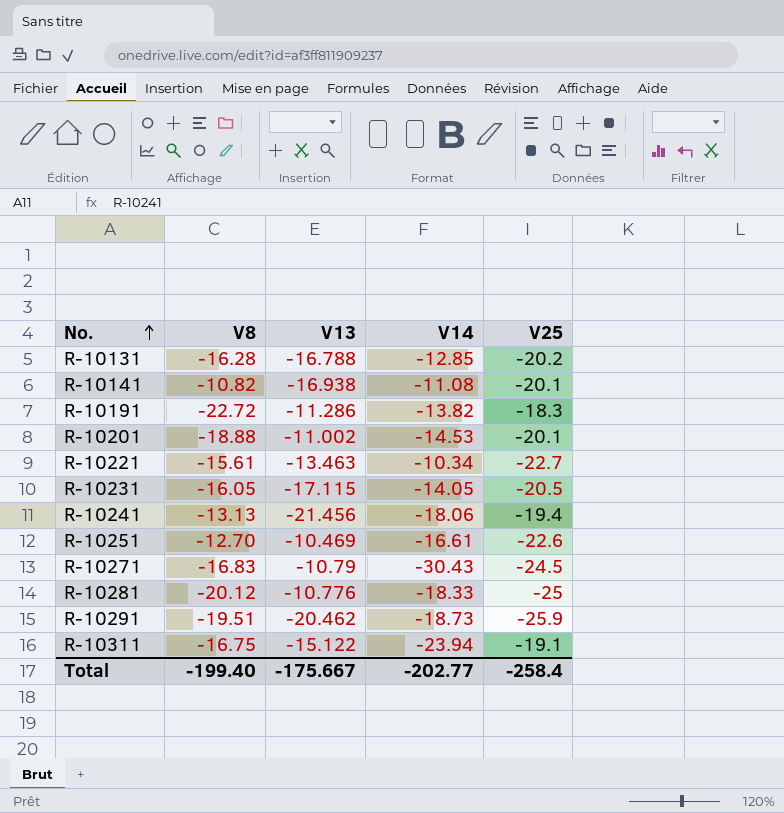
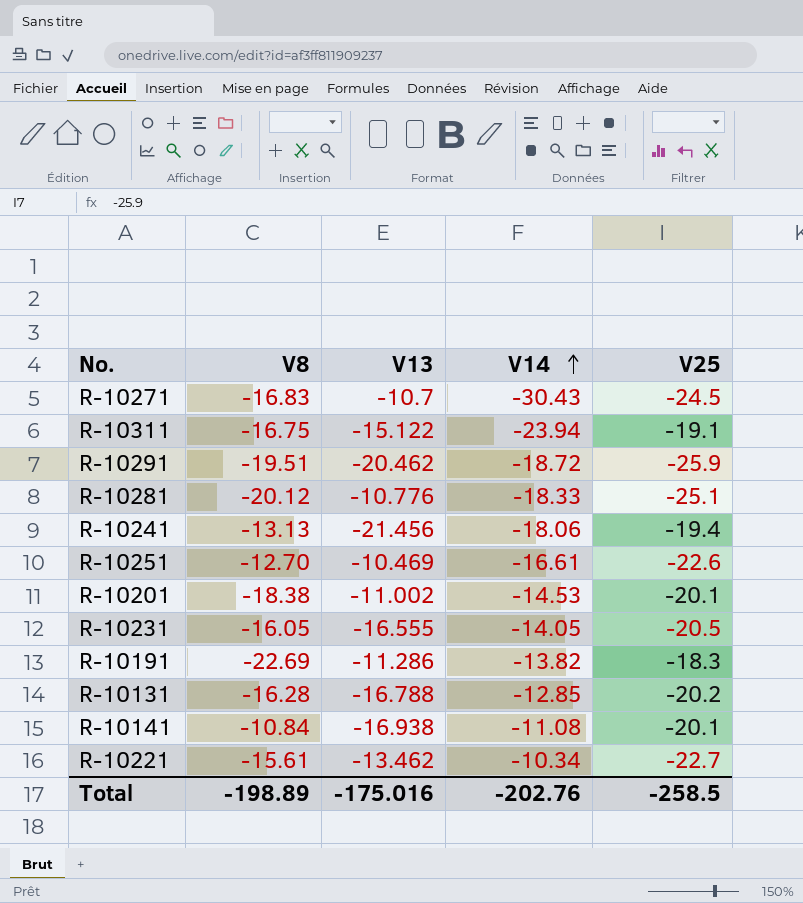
row order: No. ascending -> V14 ascending
R-10271 | V13: -10.79 -> -10.7
R-10291 | V14: -18.73 -> -18.72
R-10281 | V25: -25 -> -25.1
R-10201 | V8: -18.88 -> -18.38
R-10231 | V13: -17.115 -> -16.555
R-10191 | V8: -22.72 -> -22.69
R-10141 | V8: -10.82 -> -10.84
R-10221 | V13: -13.463 -> -13.462
Total | V8: -199.40 -> -198.89
Total | V13: -175.667 -> -175.016
Total | V14: -202.77 -> -202.76
Total | V25: -258.4 -> -258.5

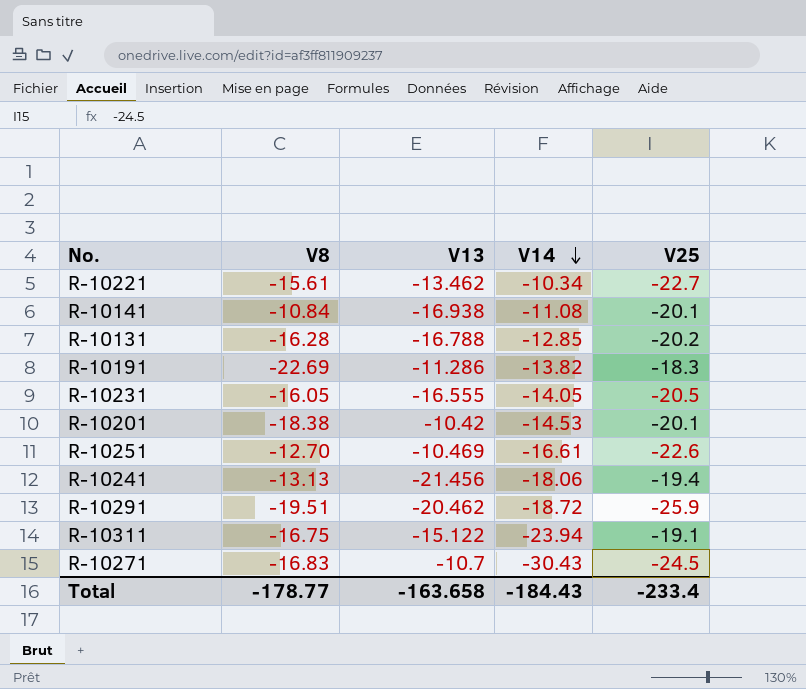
row order: V14 ascending -> V14 descending
row R-10281: -20.12 | -10.776 | -18.33 | -25.1 -> none
R-10201 | V13: -11.002 -> -10.42
Total | V8: -198.89 -> -178.77
Total | V13: -175.016 -> -163.658
Total | V14: -202.76 -> -184.43
Total | V25: -258.5 -> -233.4

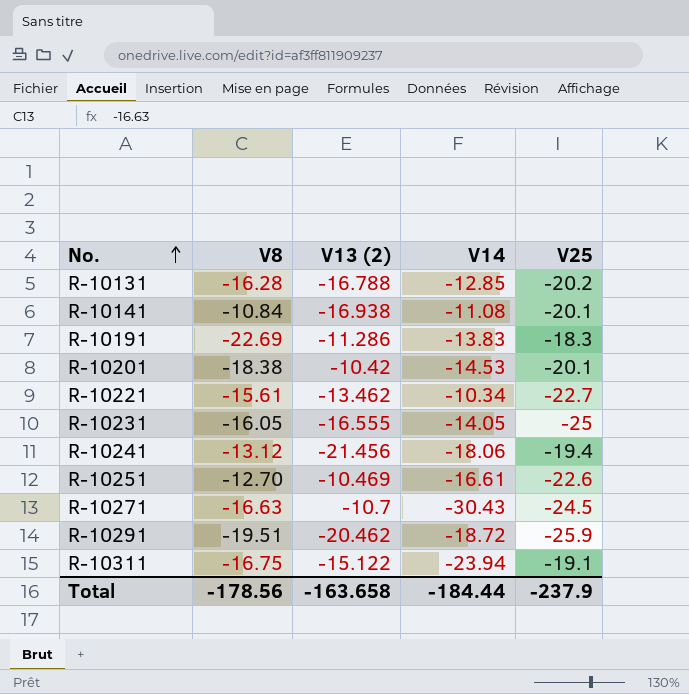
row order: V14 descending -> No. ascending
column name: V13 -> V13 (2)
R-10191 | V14: -13.82 -> -13.83
R-10231 | V25: -20.5 -> -25
R-10241 | V8: -13.13 -> -13.12
R-10271 | V8: -16.83 -> -16.63
Total | V8: -178.77 -> -178.56
Total | V14: -184.43 -> -184.44
Total | V25: -233.4 -> -237.9

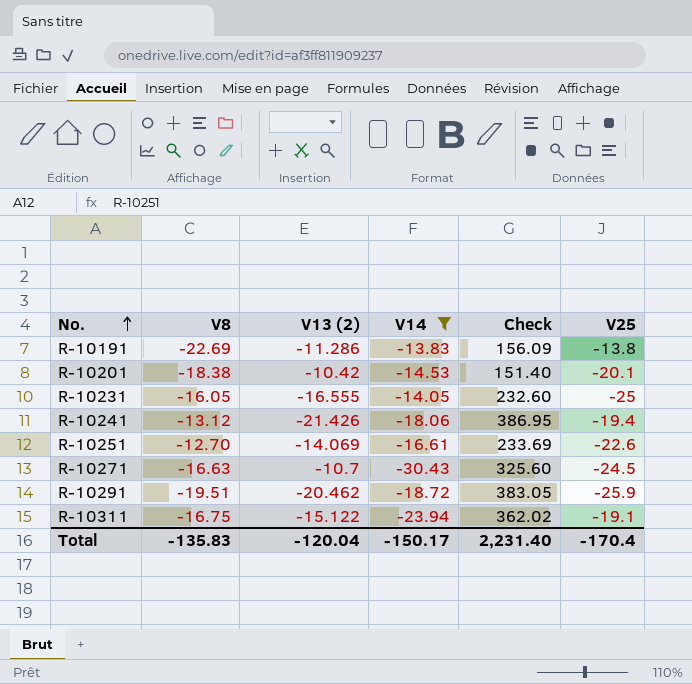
filter: none -> V14 <= -13.83
column Check | formula: none -> [V13 (2)] * [V14]
R-10191 | V25: -18.3 -> -13.8
R-10241 | V13 (2): -21.456 -> -21.426
R-10251 | V13 (2): -10.469 -> -14.069
Total | V8: -178.56 -> -135.83
Total | V13 (2): -163.658 -> -120.04
Total | V14: -184.44 -> -150.17
Total | V25: -237.9 -> -170.4

